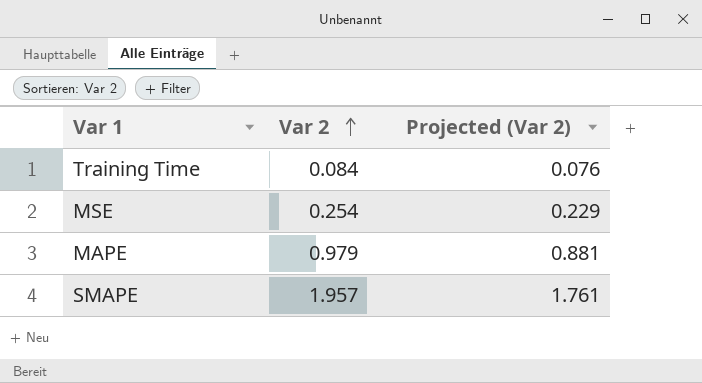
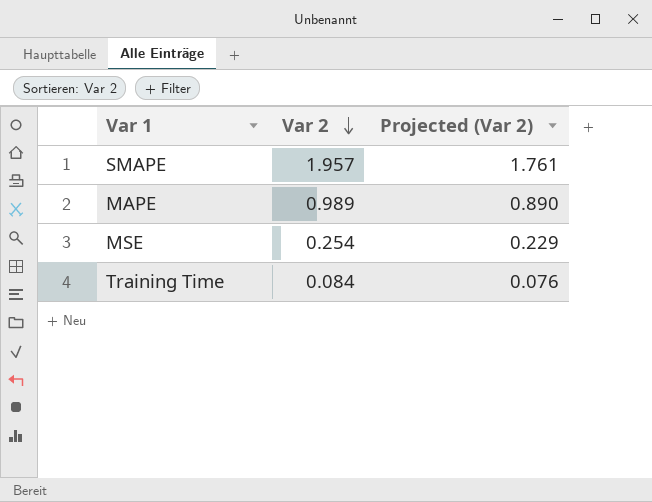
row order: Var 2 ascending -> Var 2 descending
MAPE | Var 2: 0.979 -> 0.989
MAPE | Projected (Var 2): 0.881 -> 0.890

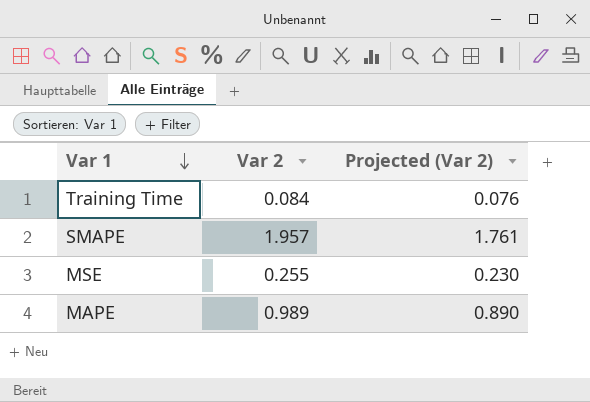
row order: Var 2 descending -> Var 1 descending
MSE | Var 2: 0.254 -> 0.255
MSE | Projected (Var 2): 0.229 -> 0.230

